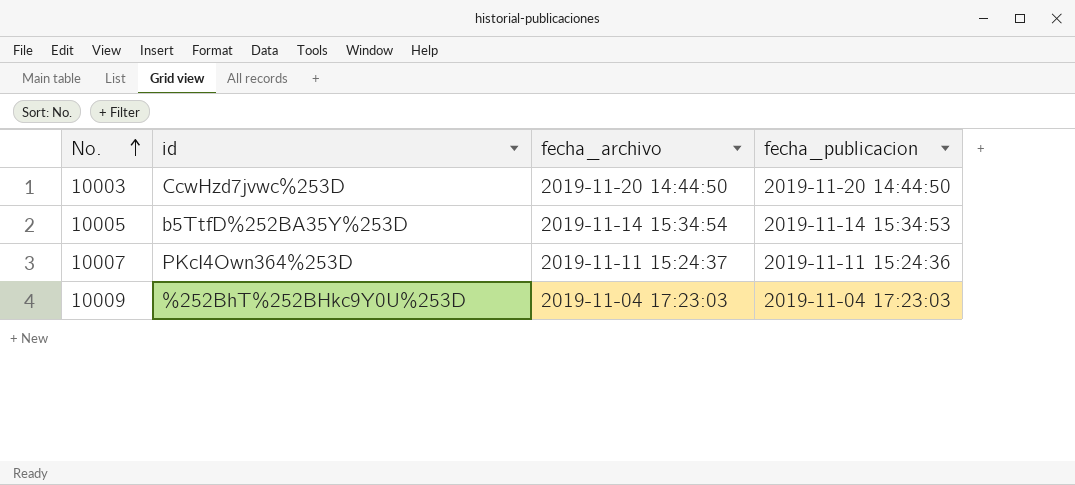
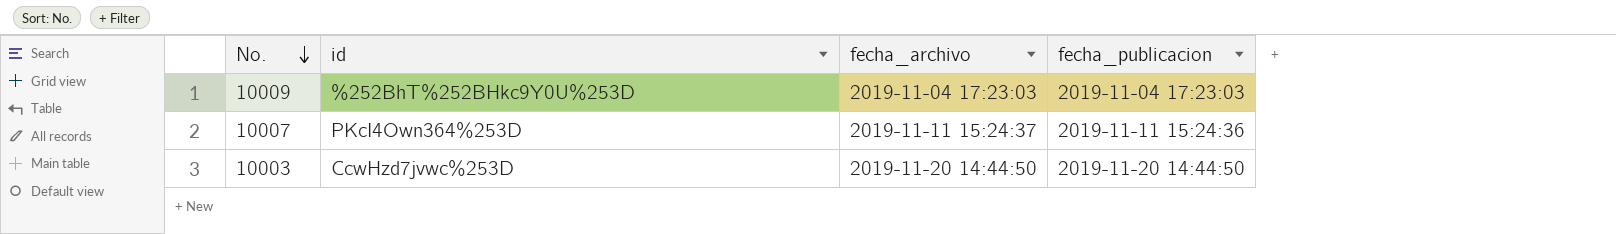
row order: No. ascending -> No. descending
row 10005: b5TtfD%252BA35Y%253D | 2019-11-14 15:34:54 | 2019-11-14 15:34:53 -> none

